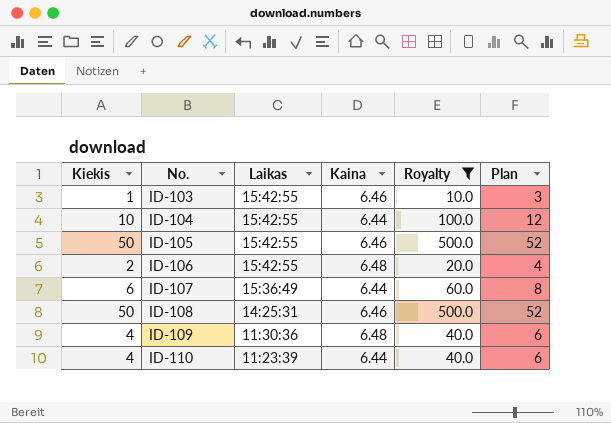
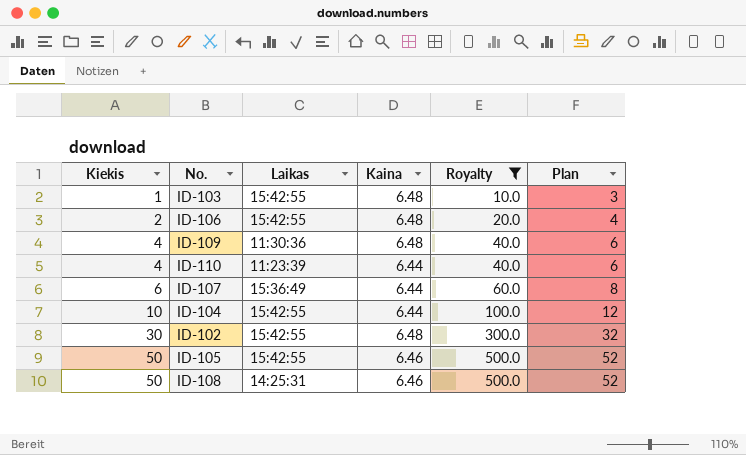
row order: No. ascending -> Kiekis ascending
ID-103 | Kaina: 6.46 -> 6.48
row ID-102: none -> 30 | 15:42:55 | 6.48 | 300.0 | 32

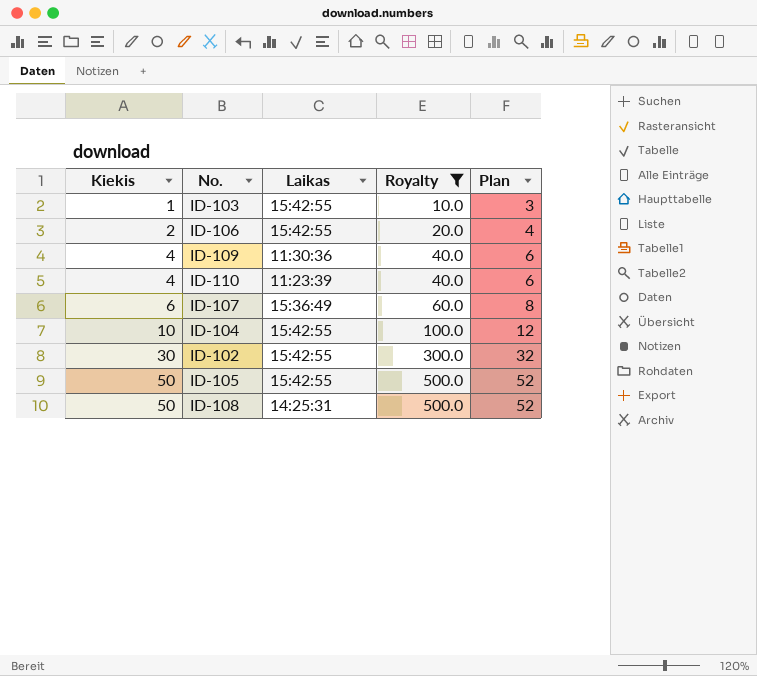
column Kaina | position: 4 -> none

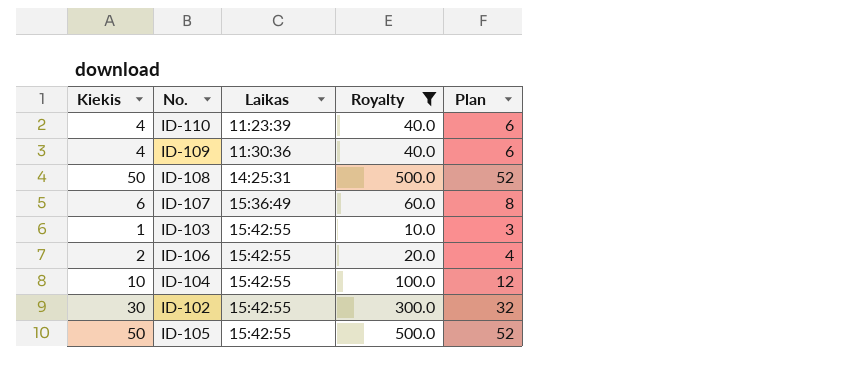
row order: Kiekis ascending -> Laikas ascending

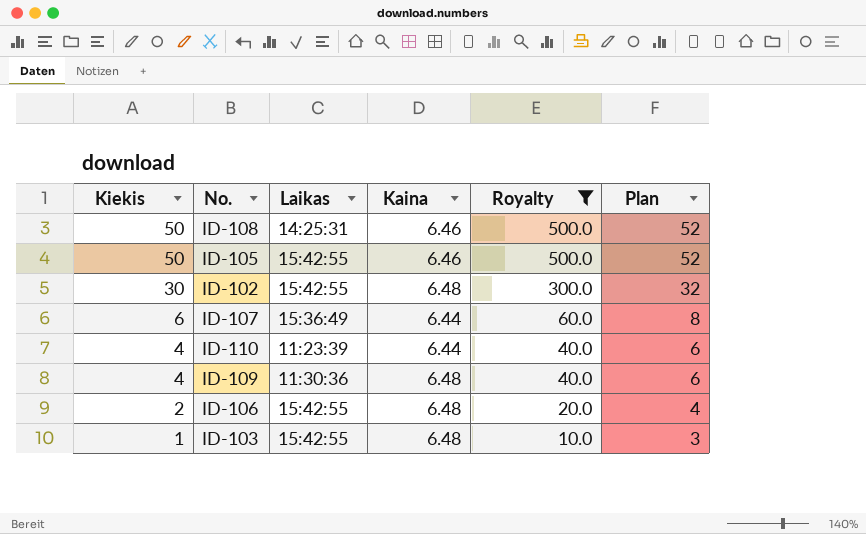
row order: Laikas ascending -> Kiekis descending
column Kaina | position: none -> 4
row ID-104: 10 | 15:42:55 | 100.0 | 12 -> none

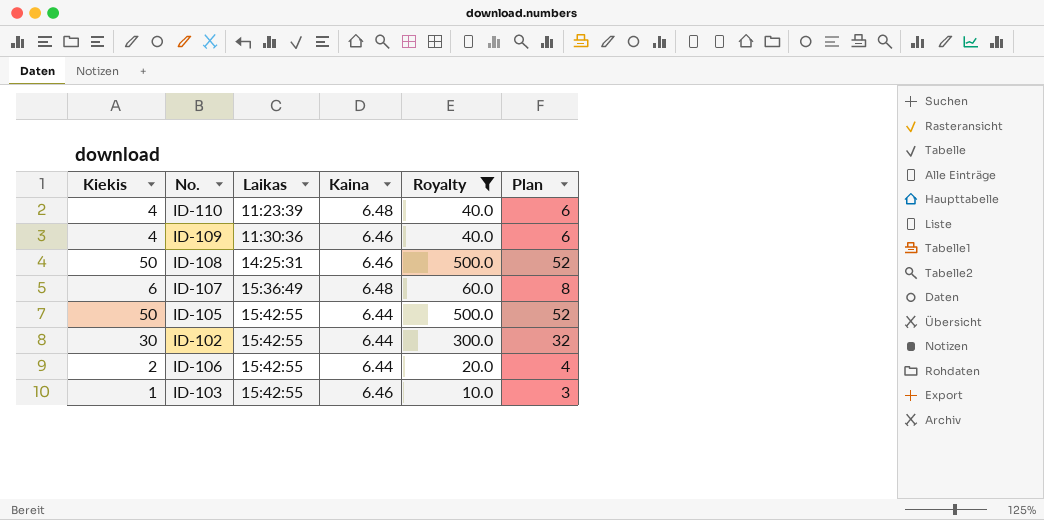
row order: Kiekis descending -> Laikas ascending
ID-110 | Kaina: 6.44 -> 6.48
ID-109 | Kaina: 6.48 -> 6.46
ID-107 | Kaina: 6.44 -> 6.48
ID-105 | Kaina: 6.46 -> 6.44
ID-102 | Kaina: 6.48 -> 6.44
ID-106 | Kaina: 6.48 -> 6.44
ID-103 | Kaina: 6.48 -> 6.46

